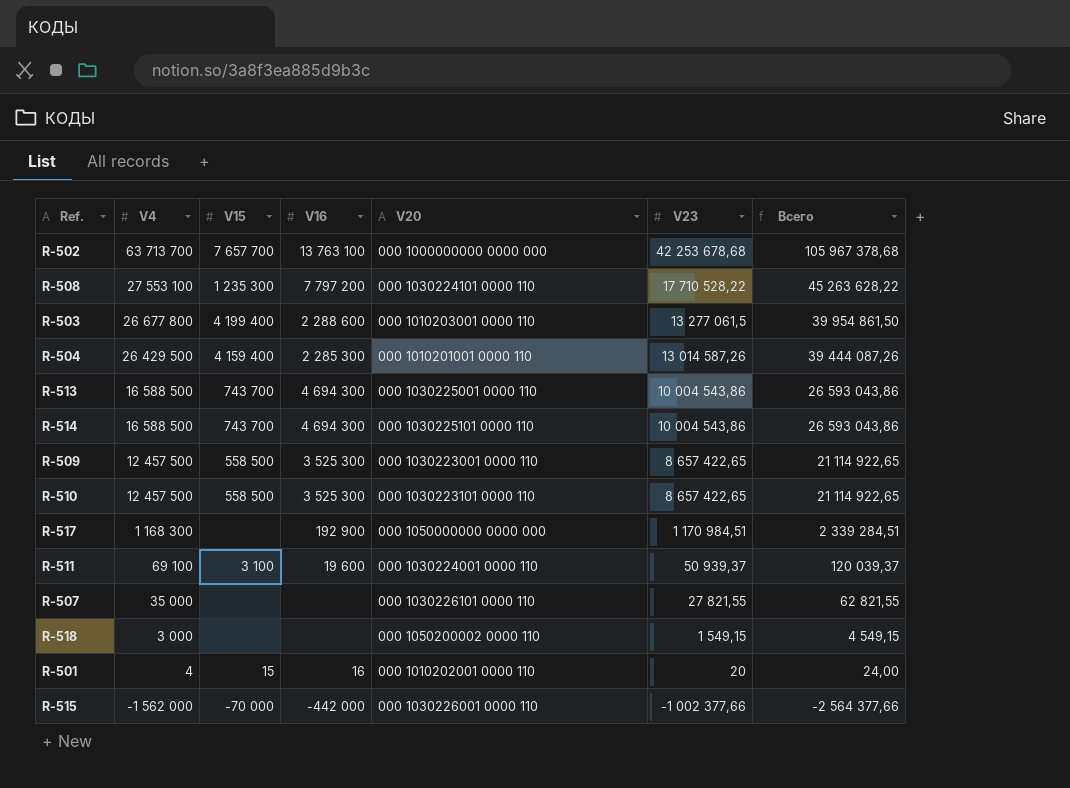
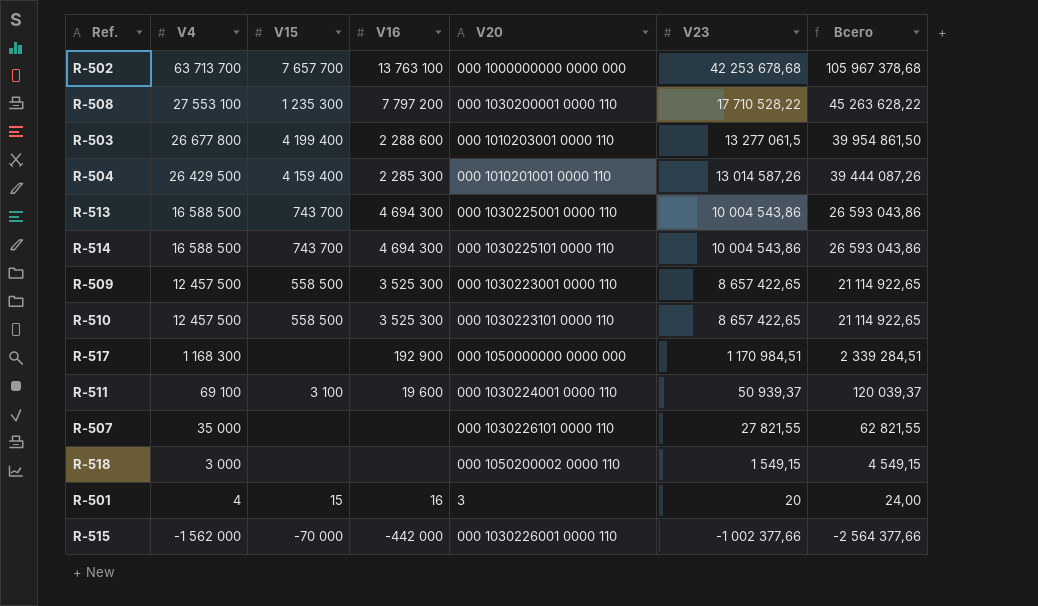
R-508 | V20: 000 1030224101 0000 110 -> 000 1030200001 0000 110
R-501 | V20: 000 1010202001 0000 110 -> 3

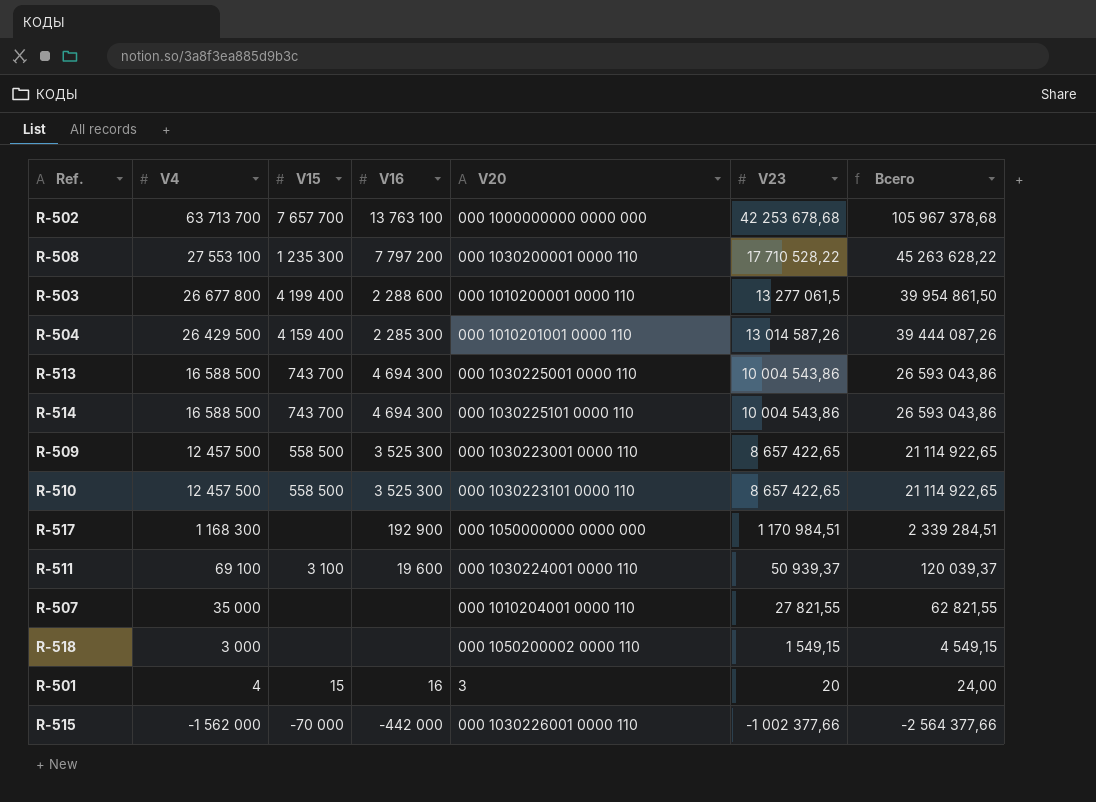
R-503 | V20: 000 1010203001 0000 110 -> 000 1010200001 0000 110
R-507 | V20: 000 1030226101 0000 110 -> 000 1010204001 0000 110

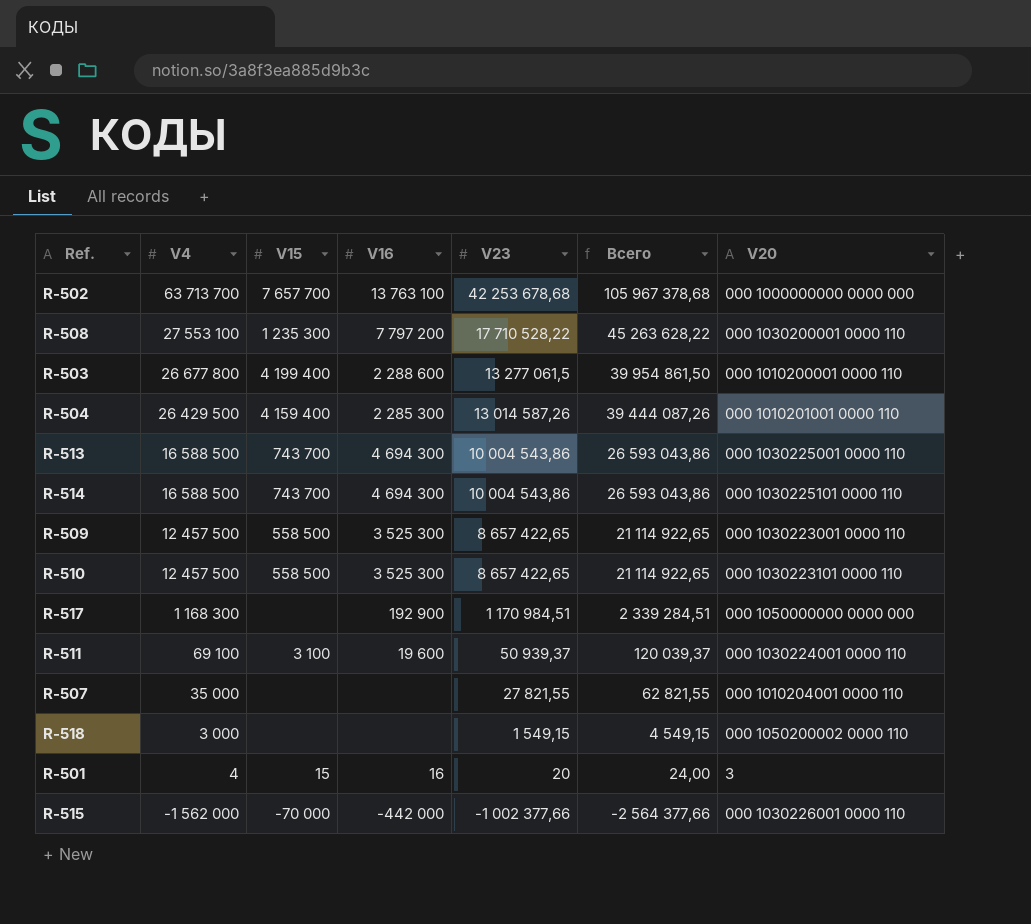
column V20 | position: 5 -> 7

